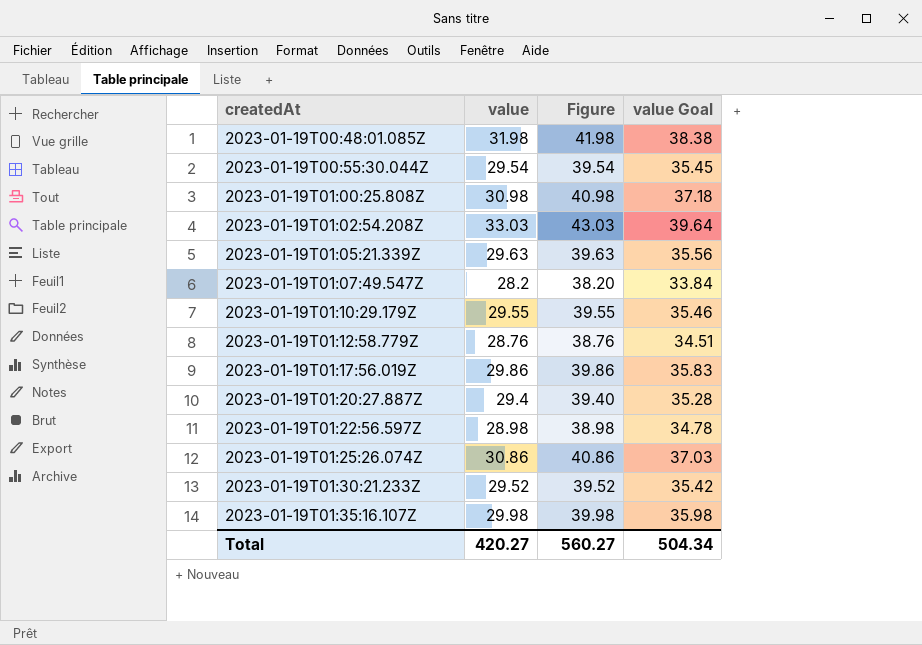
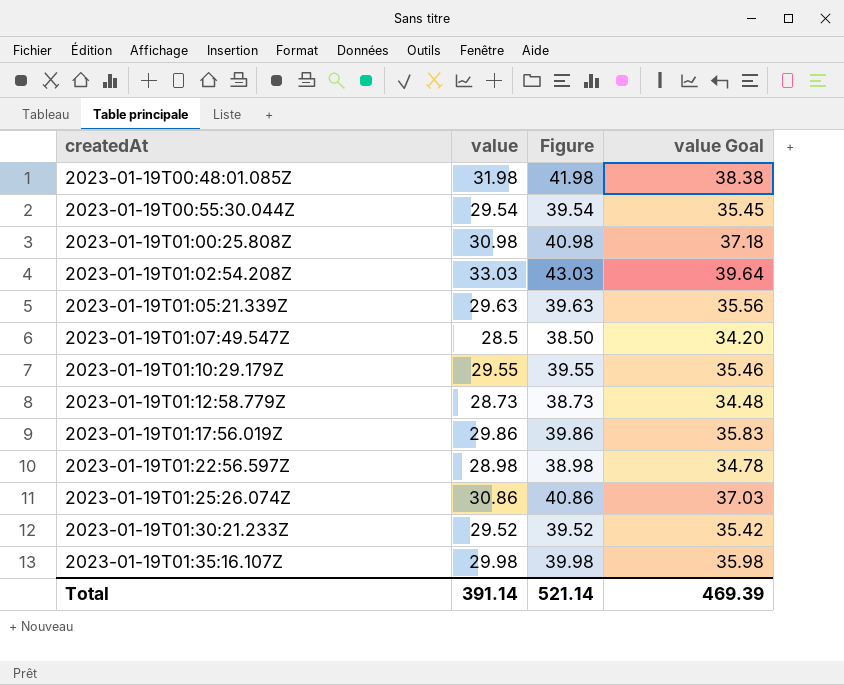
row 2023-01-19T01:20:27.887Z: 29.4 | 39.40 | 35.28 -> none
2023-01-19T01:07:49.547Z | value: 28.2 -> 28.5
2023-01-19T01:07:49.547Z | Figure: 38.20 -> 38.50
2023-01-19T01:07:49.547Z | value Goal: 33.84 -> 34.20
2023-01-19T01:12:58.779Z | value: 28.76 -> 28.73
2023-01-19T01:12:58.779Z | Figure: 38.76 -> 38.73
2023-01-19T01:12:58.779Z | value Goal: 34.51 -> 34.48
Total | value: 420.27 -> 391.14
Total | Figure: 560.27 -> 521.14
Total | value Goal: 504.34 -> 469.39

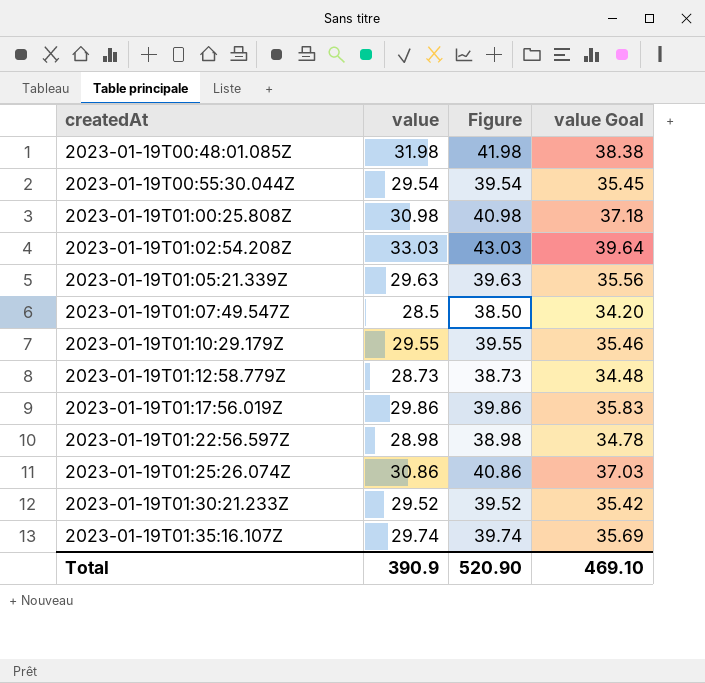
2023-01-19T01:35:16.107Z | value: 29.98 -> 29.74
2023-01-19T01:35:16.107Z | Figure: 39.98 -> 39.74
2023-01-19T01:35:16.107Z | value Goal: 35.98 -> 35.69
Total | value: 391.14 -> 390.9
Total | Figure: 521.14 -> 520.90
Total | value Goal: 469.39 -> 469.10

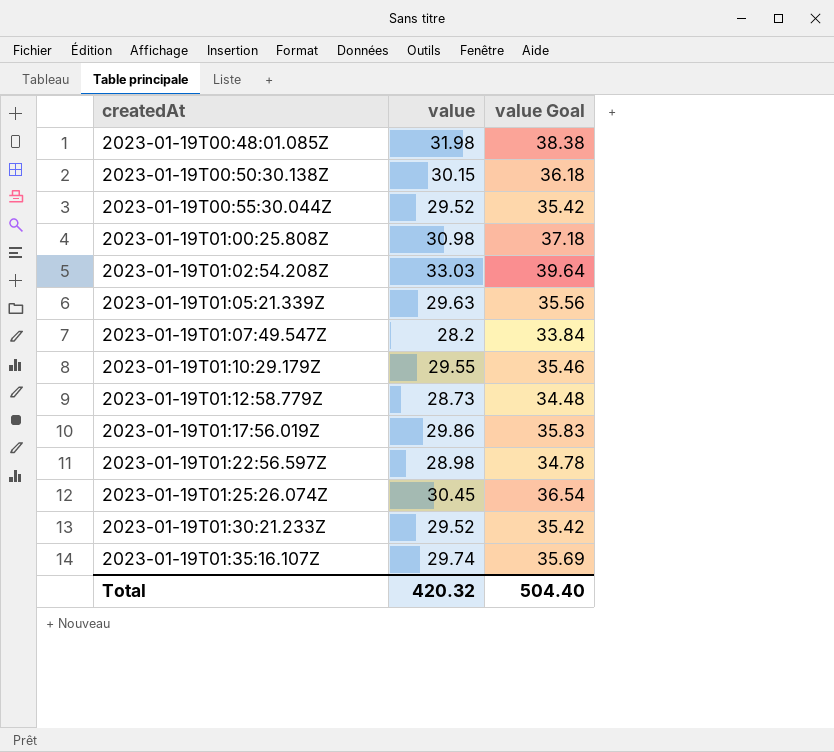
column Figure | formula: [value] + 10 -> none
row 2023-01-19T00:50:30.138Z: none -> 30.15 | 36.18
2023-01-19T00:55:30.044Z | value: 29.54 -> 29.52
2023-01-19T00:55:30.044Z | value Goal: 35.45 -> 35.42
2023-01-19T01:07:49.547Z | value: 28.5 -> 28.2
2023-01-19T01:07:49.547Z | value Goal: 34.20 -> 33.84
2023-01-19T01:25:26.074Z | value: 30.86 -> 30.45
2023-01-19T01:25:26.074Z | value Goal: 37.03 -> 36.54
Total | value: 390.9 -> 420.32
Total | value Goal: 469.10 -> 504.40

